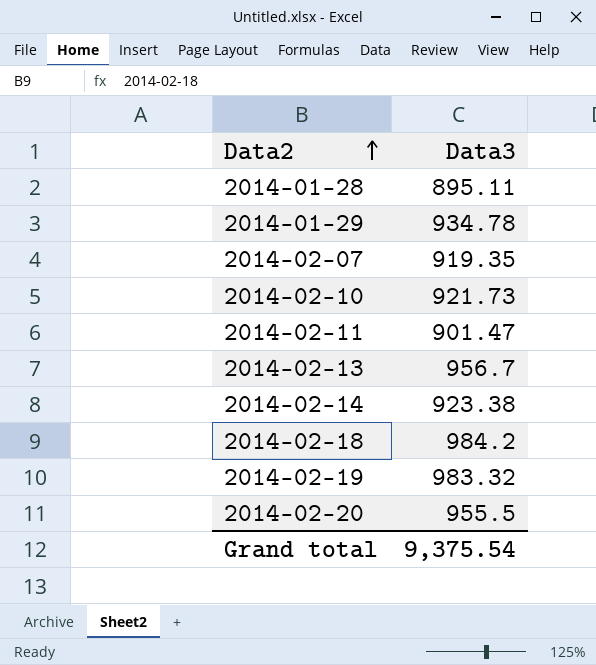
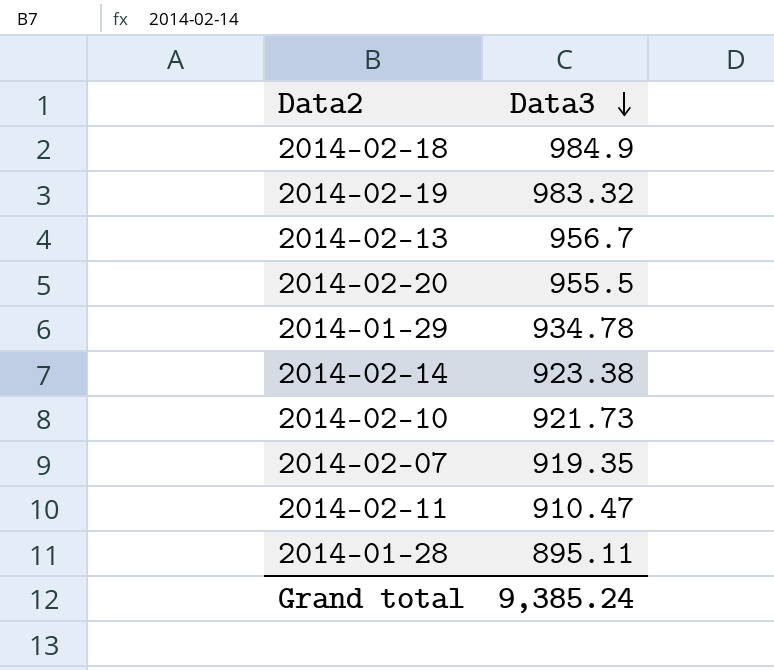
row order: Data2 ascending -> Data3 descending
2014-02-18 | Data3: 984.2 -> 984.9
2014-02-11 | Data3: 901.47 -> 910.47
Grand total | Data3: 9,375.54 -> 9,385.24

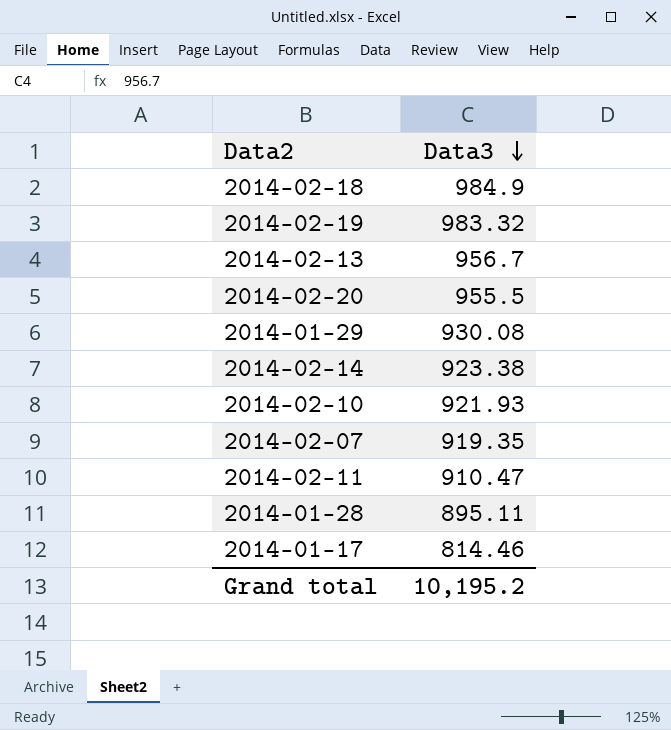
2014-01-29 | Data3: 934.78 -> 930.08
2014-02-10 | Data3: 921.73 -> 921.93
row 2014-01-17: none -> 814.46
Grand total | Data3: 9,385.24 -> 10,195.2

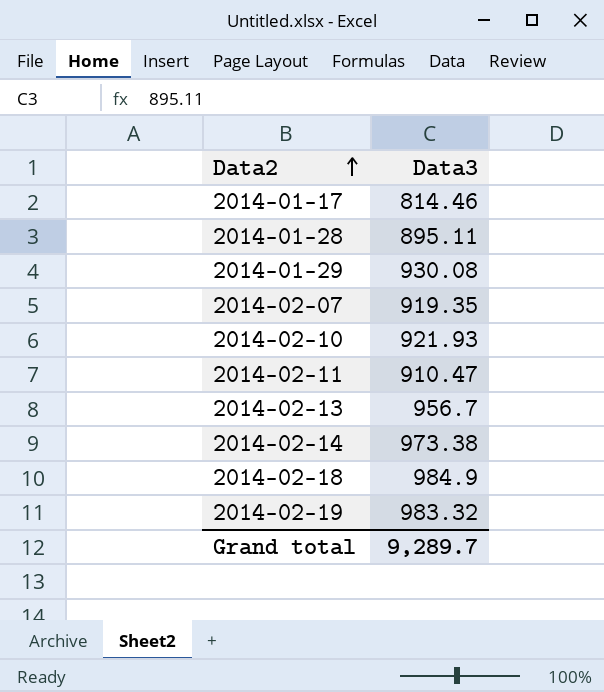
row order: Data3 descending -> Data2 ascending
row 2014-02-20: 955.5 -> none
2014-02-14 | Data3: 923.38 -> 973.38
Grand total | Data3: 10,195.2 -> 9,289.7

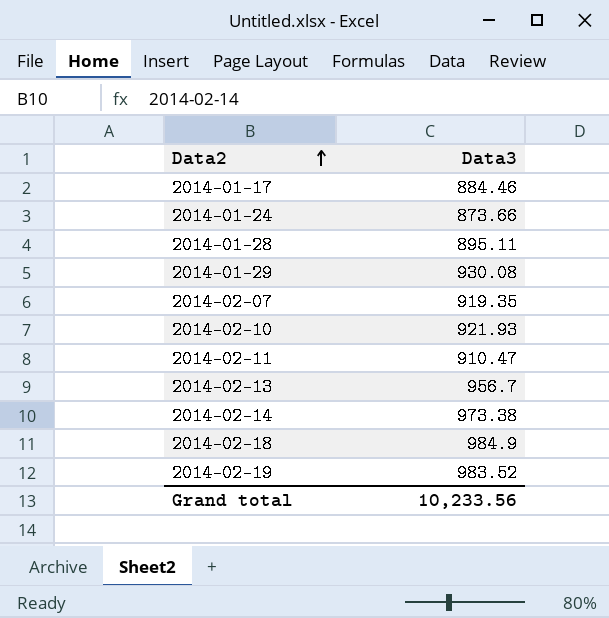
2014-01-17 | Data3: 814.46 -> 884.46
row 2014-01-24: none -> 873.66
2014-02-19 | Data3: 983.32 -> 983.52
Grand total | Data3: 9,289.7 -> 10,233.56

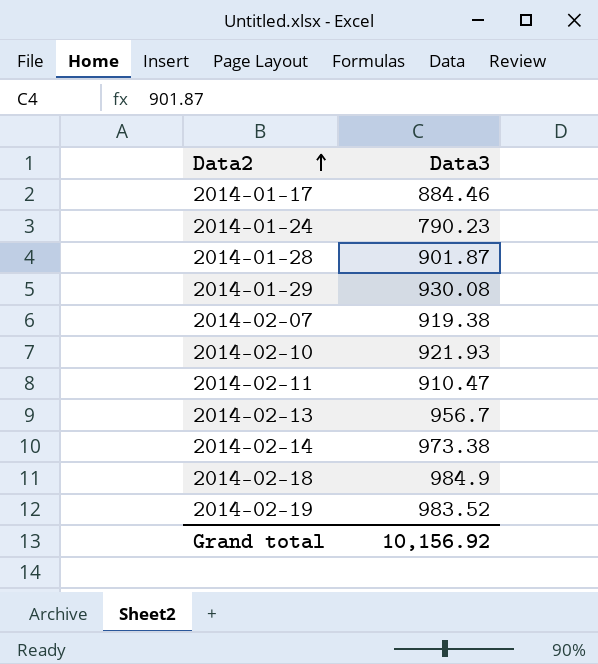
2014-01-24 | Data3: 873.66 -> 790.23
2014-01-28 | Data3: 895.11 -> 901.87
2014-02-07 | Data3: 919.35 -> 919.38
Grand total | Data3: 10,233.56 -> 10,156.92

